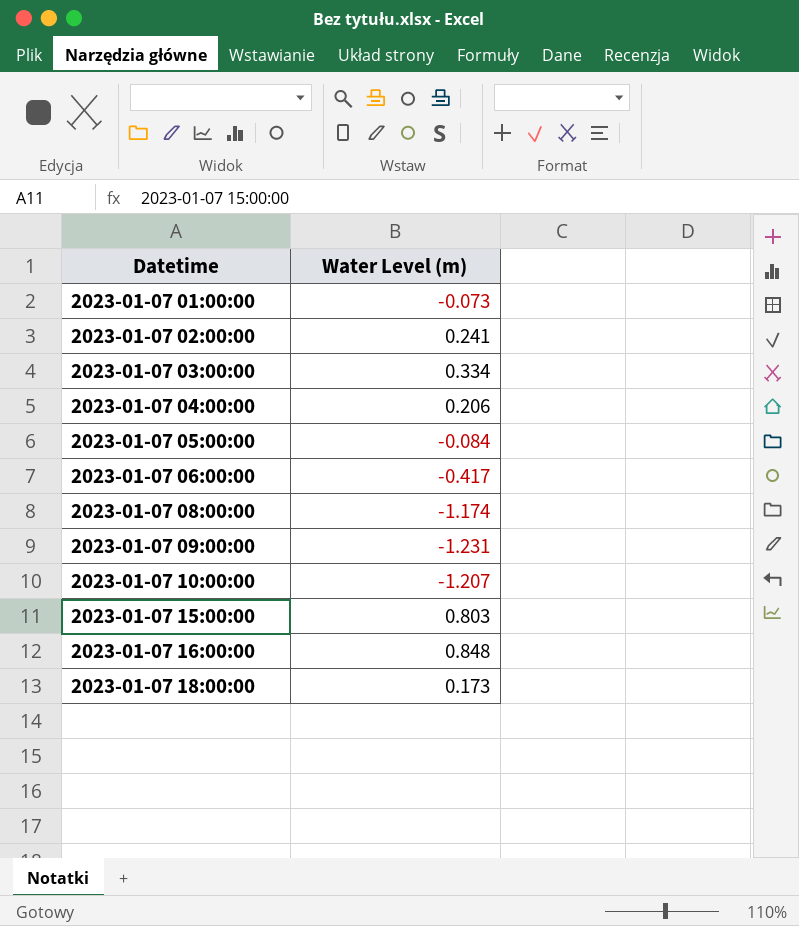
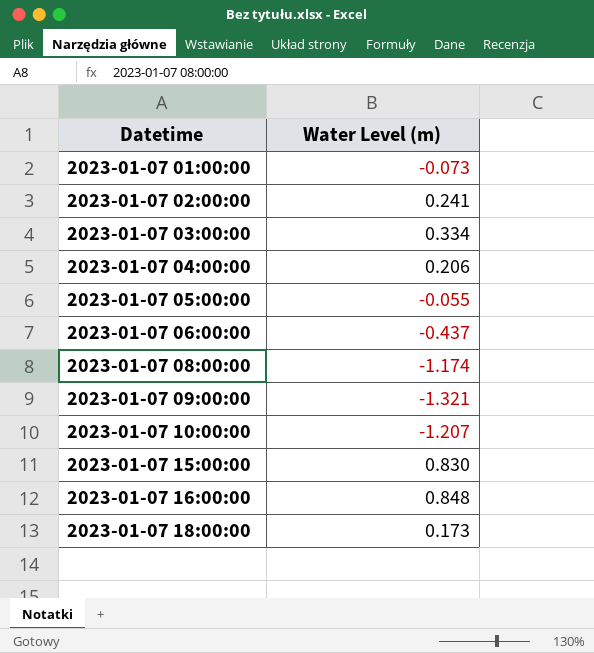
2023-01-07 05:00:00 | Water Level (m): -0.084 -> -0.055
2023-01-07 06:00:00 | Water Level (m): -0.417 -> -0.437
2023-01-07 09:00:00 | Water Level (m): -1.231 -> -1.321
2023-01-07 15:00:00 | Water Level (m): 0.803 -> 0.830

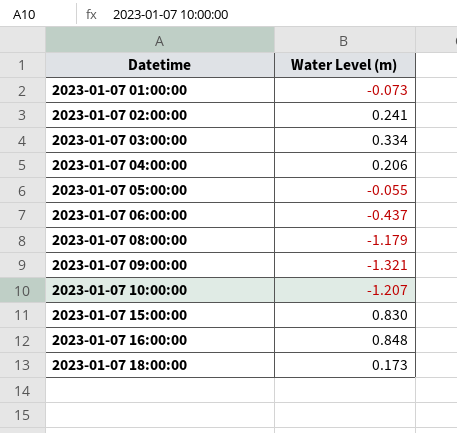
2023-01-07 08:00:00 | Water Level (m): -1.174 -> -1.179

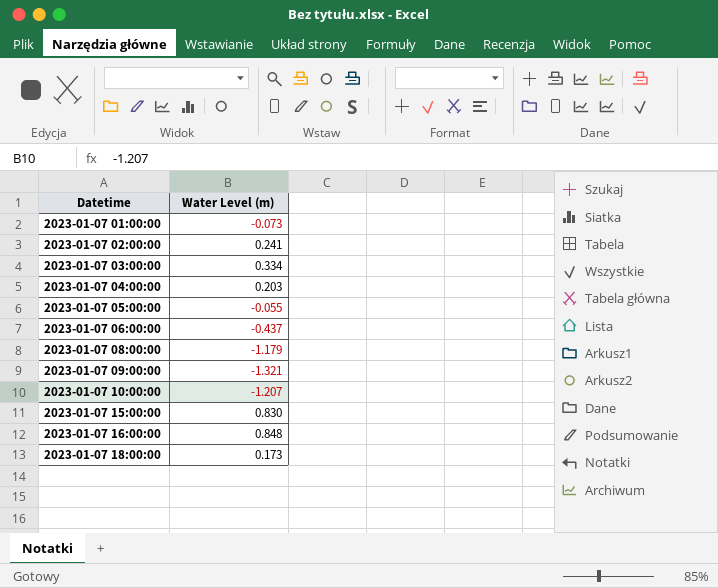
2023-01-07 04:00:00 | Water Level (m): 0.206 -> 0.203

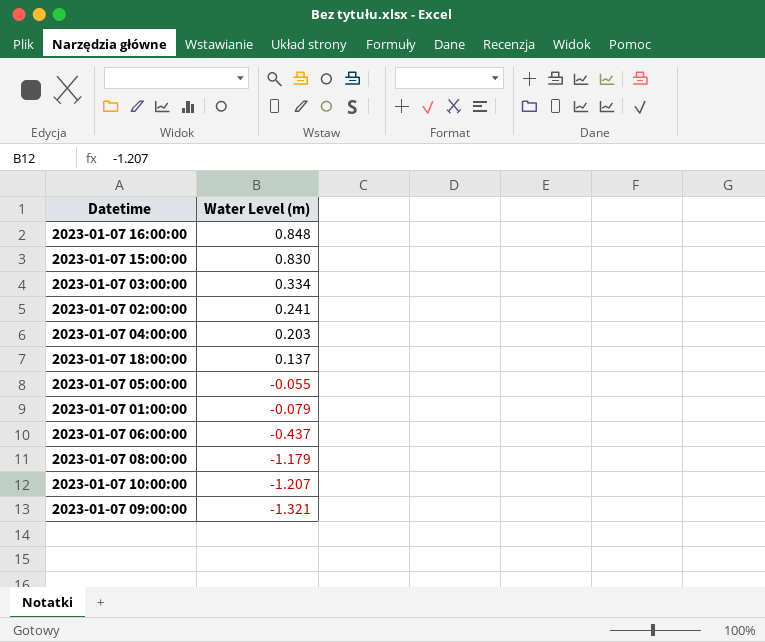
row order: Datetime ascending -> Water Level (m) descending
2023-01-07 18:00:00 | Water Level (m): 0.173 -> 0.137
2023-01-07 01:00:00 | Water Level (m): -0.073 -> -0.079

